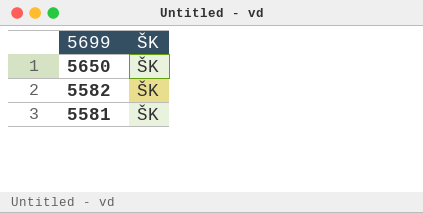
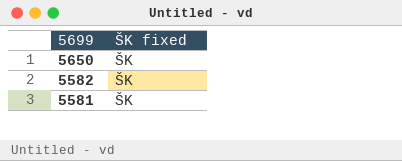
column name: ŠK -> ŠK fixed

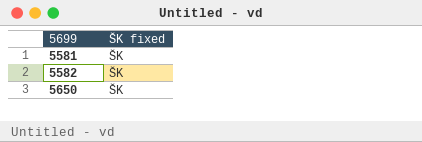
row order: 5699 descending -> 5699 ascending

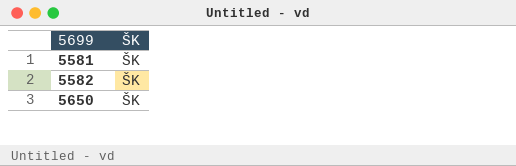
column name: ŠK fixed -> ŠK

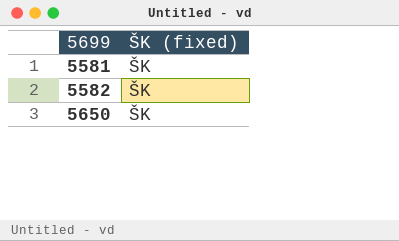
column name: ŠK -> ŠK (fixed)

